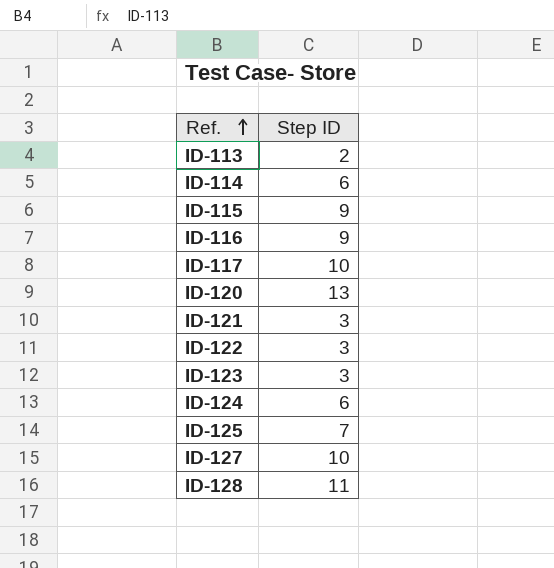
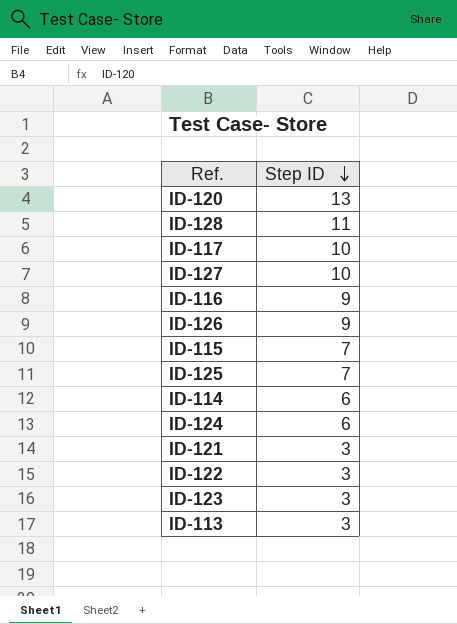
row order: Ref. ascending -> Step ID descending
row ID-126: none -> 9
ID-115 | Step ID: 9 -> 7
ID-113 | Step ID: 2 -> 3

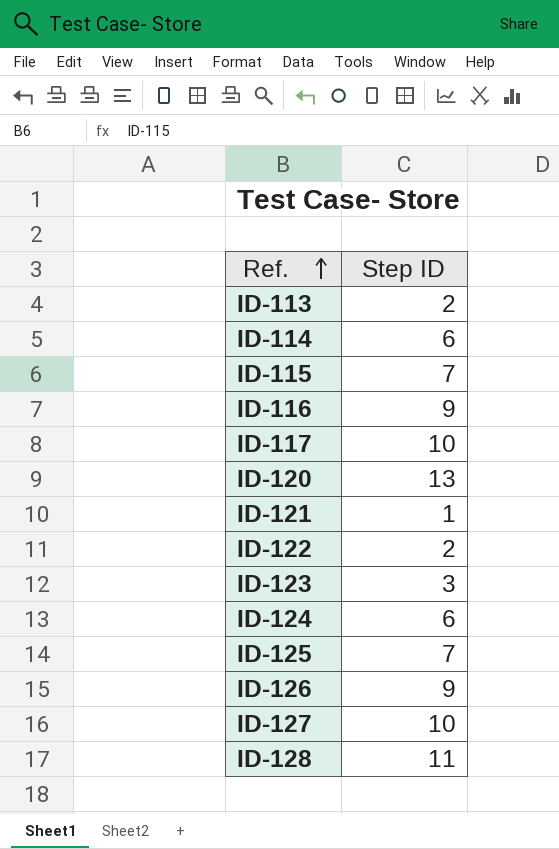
row order: Step ID descending -> Ref. ascending
ID-113 | Step ID: 3 -> 2
ID-121 | Step ID: 3 -> 1
ID-122 | Step ID: 3 -> 2

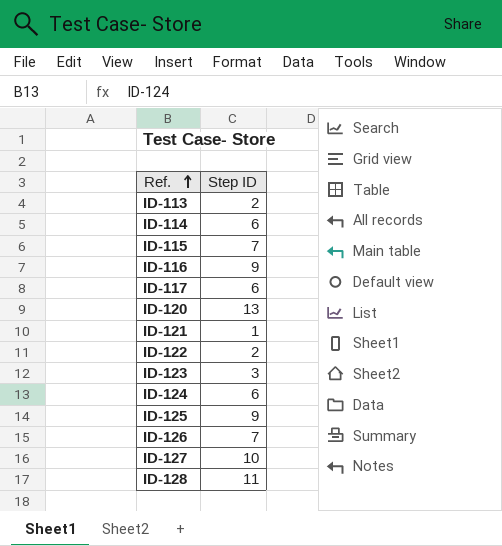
ID-117 | Step ID: 10 -> 6
ID-125 | Step ID: 7 -> 9
ID-126 | Step ID: 9 -> 7

